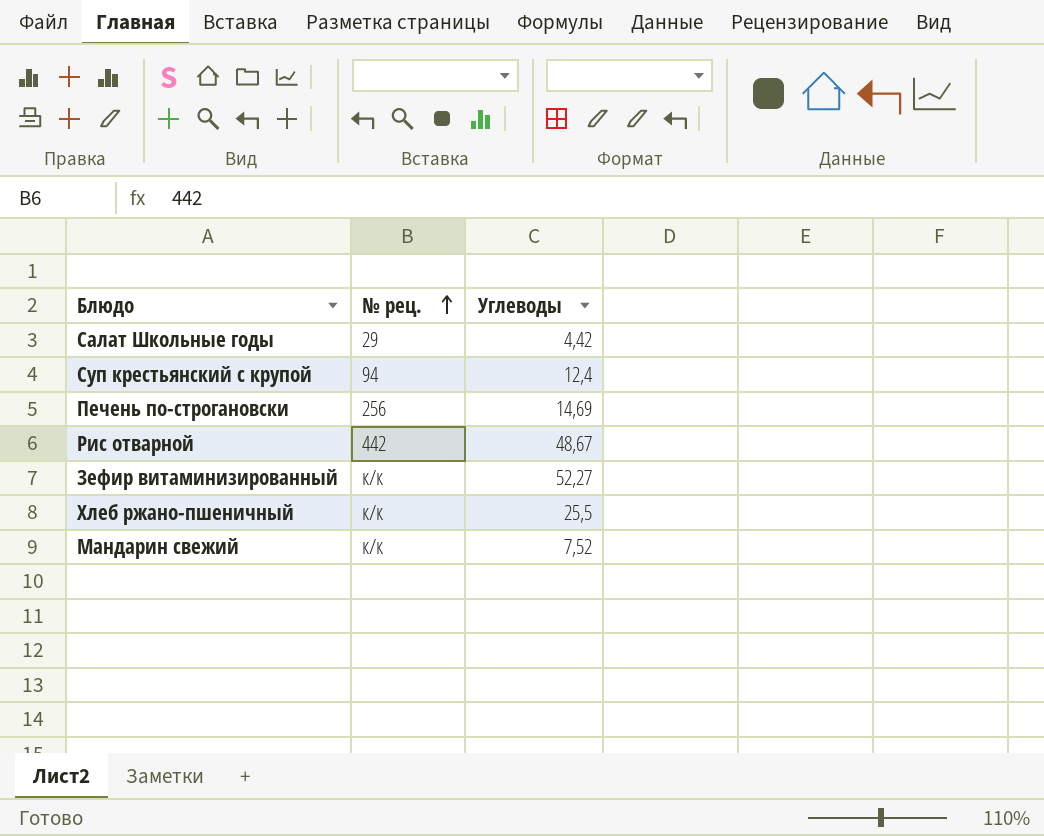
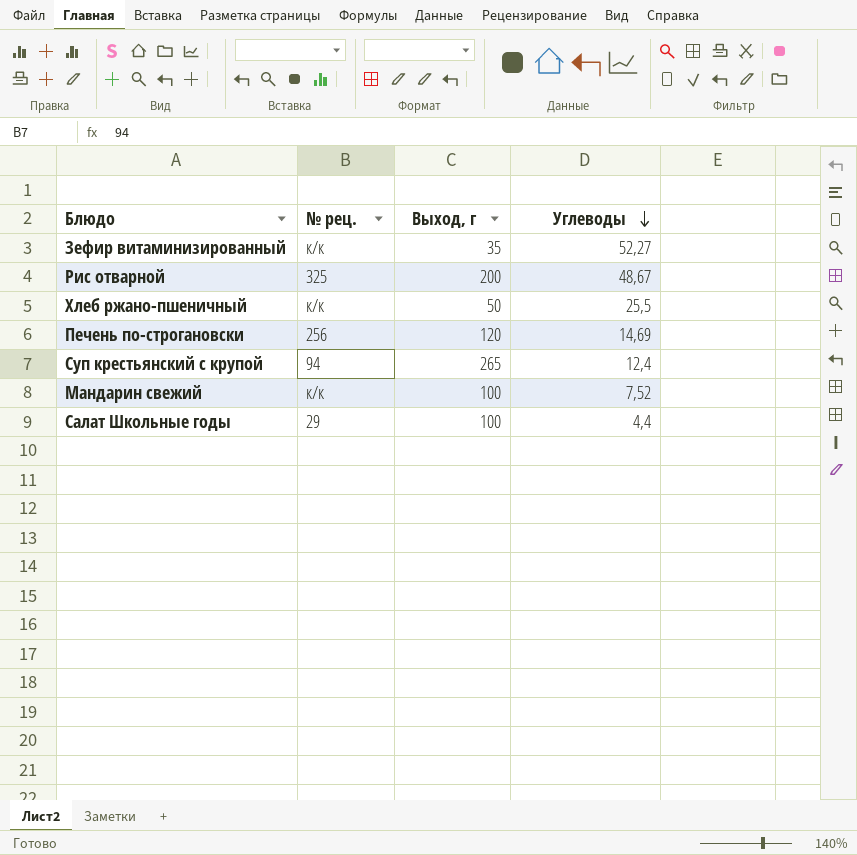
row order: № рец. ascending -> Углеводы descending
column Выход, г | position: none -> 3
Рис отварной | № рец.: 442 -> 325
Салат Школьные годы | Углеводы: 4,42 -> 4,4

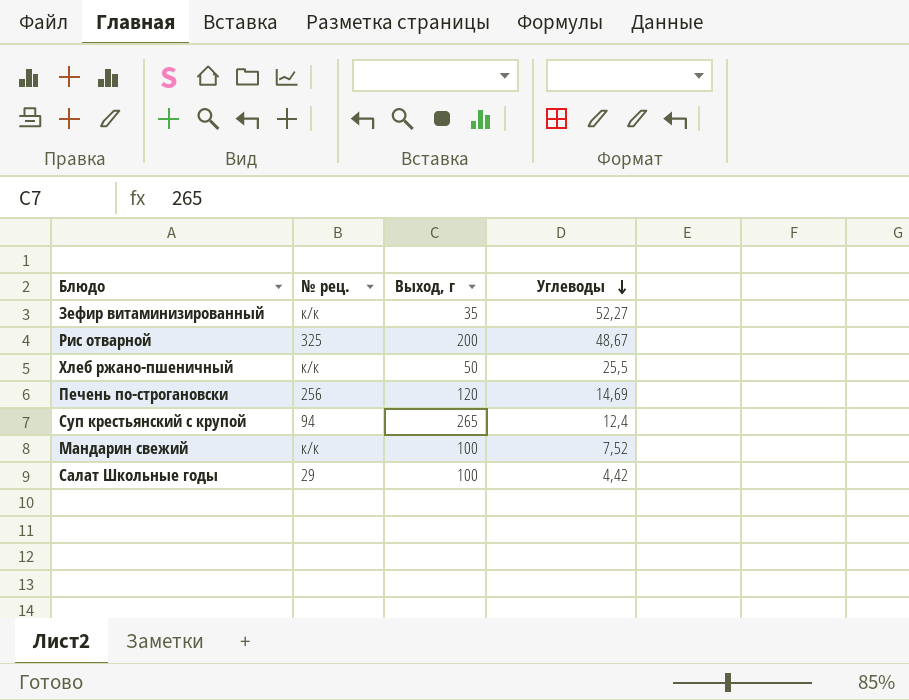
Салат Школьные годы | Углеводы: 4,4 -> 4,42

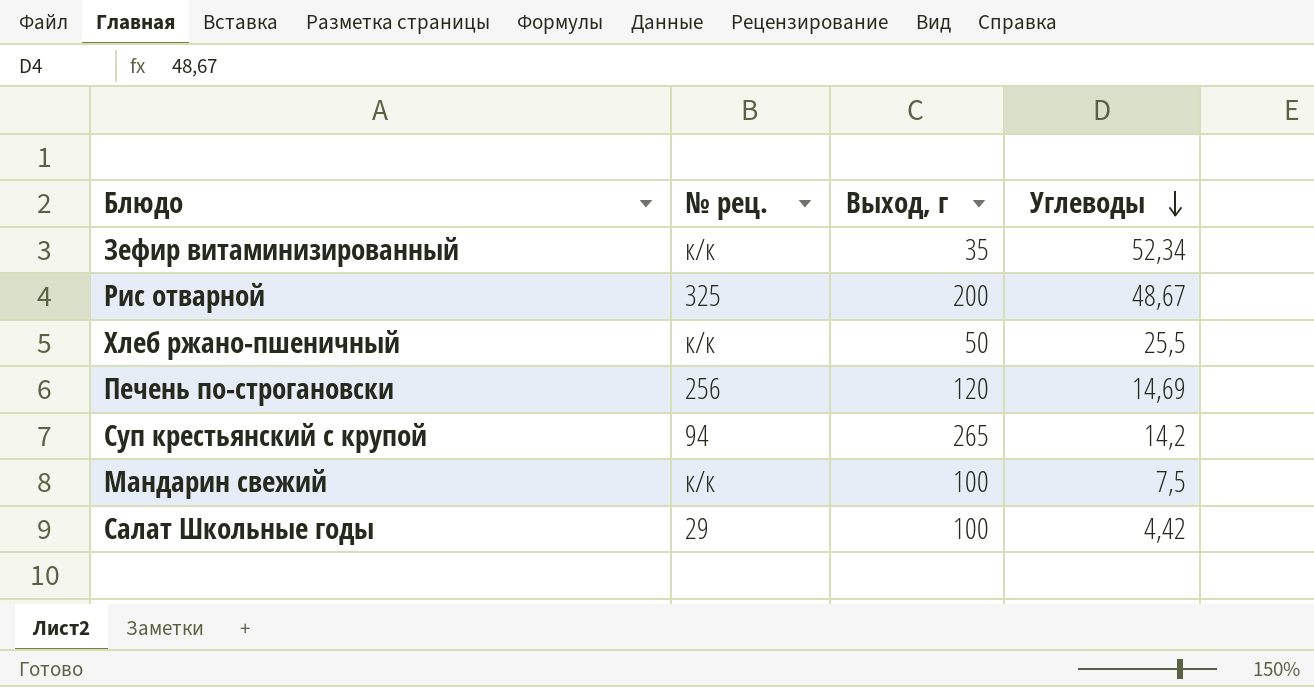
Зефир витаминизированный | Углеводы: 52,27 -> 52,34
Суп крестьянский с крупой | Углеводы: 12,4 -> 14,2
Мандарин свежий | Углеводы: 7,52 -> 7,5

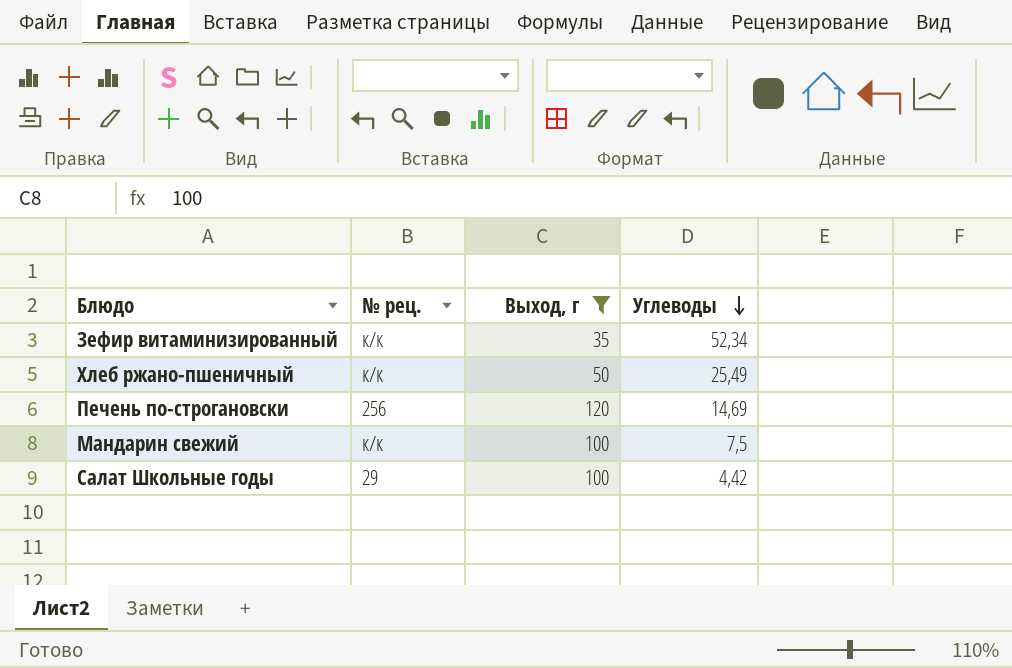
filter: none -> Выход, г <= 120
Хлеб ржано-пшеничный | Углеводы: 25,5 -> 25,49

